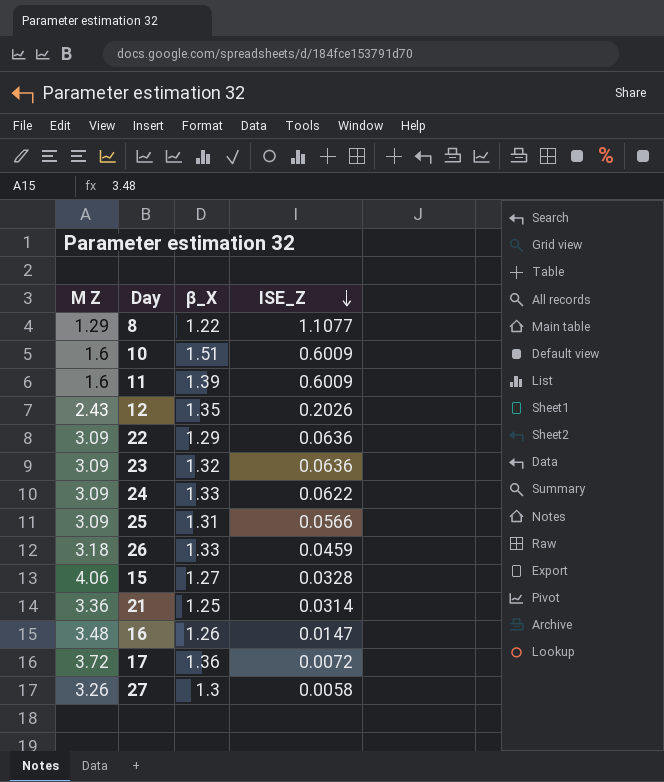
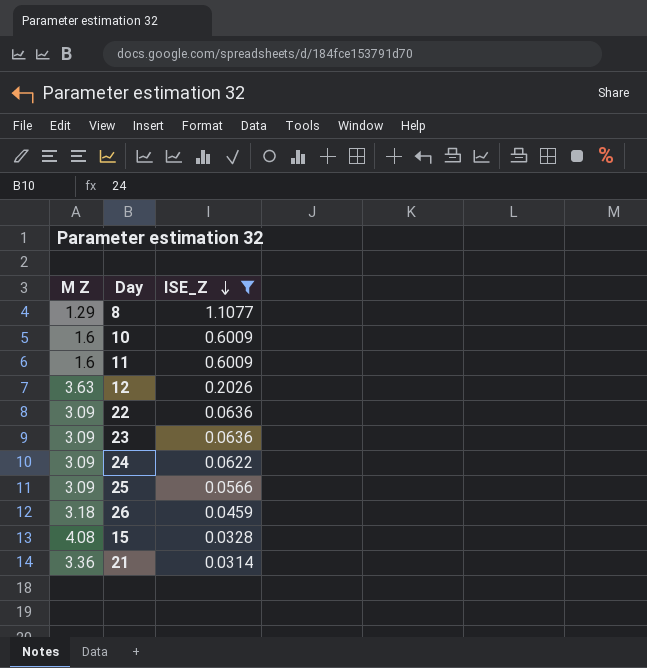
filter: none -> ISE_Z >= 0.0314
column β_X | position: 3 -> none
12 | Μ Z: 2.43 -> 3.63
15 | Μ Z: 4.06 -> 4.08

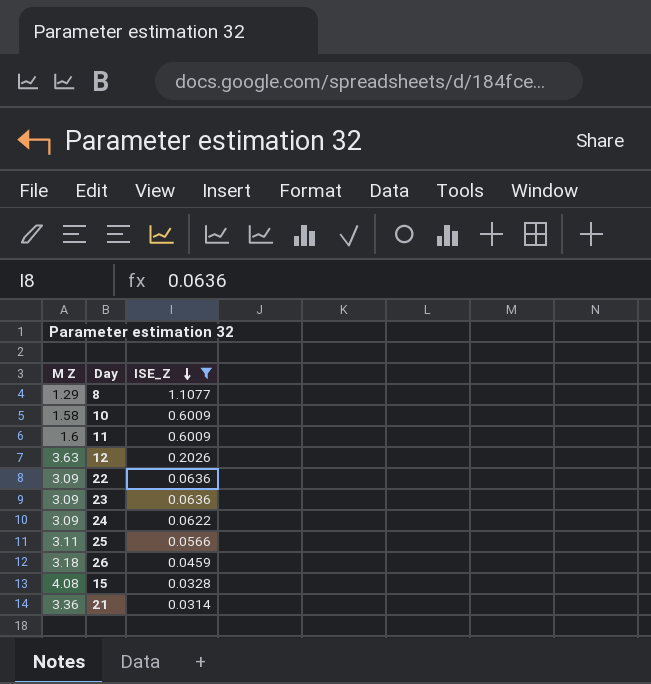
10 | Μ Z: 1.6 -> 1.58
25 | Μ Z: 3.09 -> 3.11

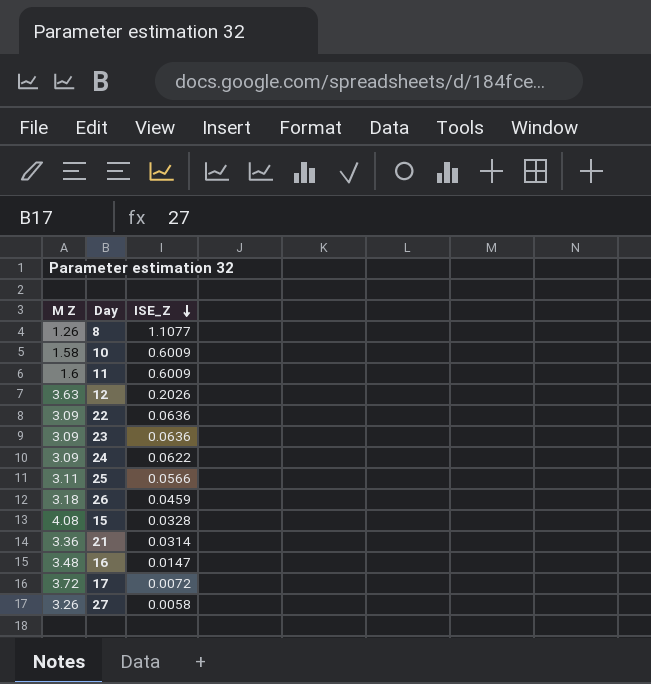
filter: ISE_Z >= 0.0314 -> none
8 | Μ Z: 1.29 -> 1.26

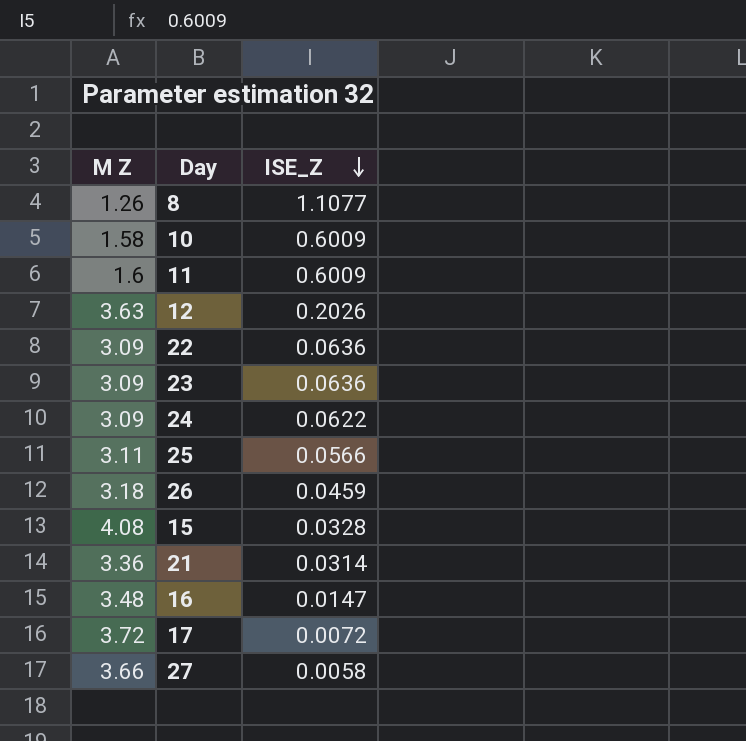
27 | Μ Z: 3.26 -> 3.66

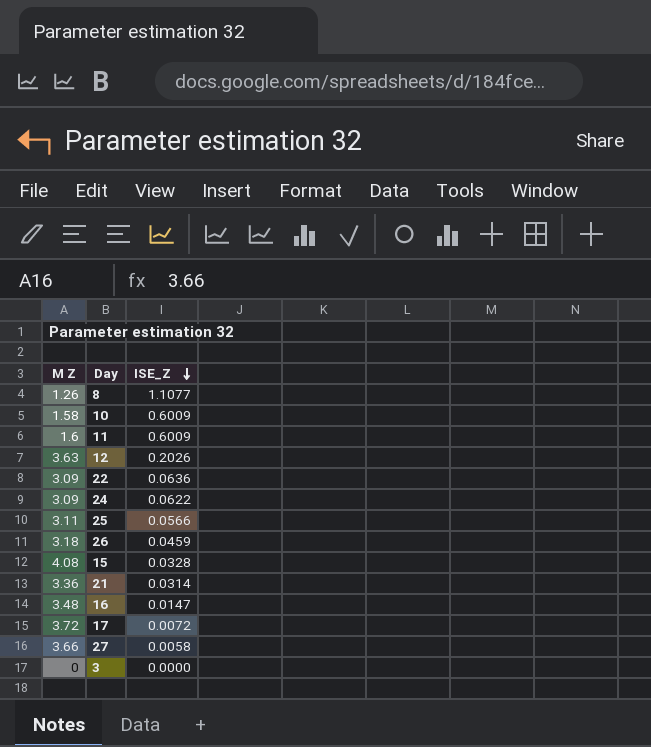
row 23: 3.09 | 0.0636 -> none
row 3: none -> 0 | 0.0000

